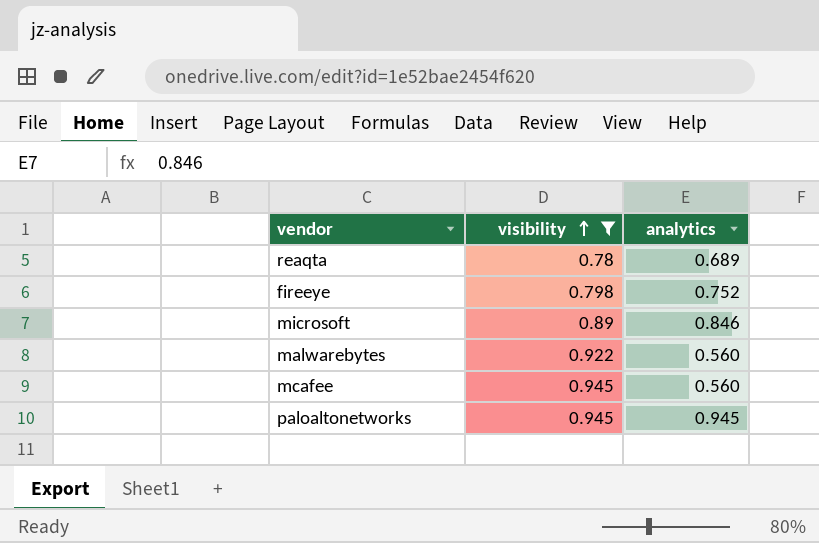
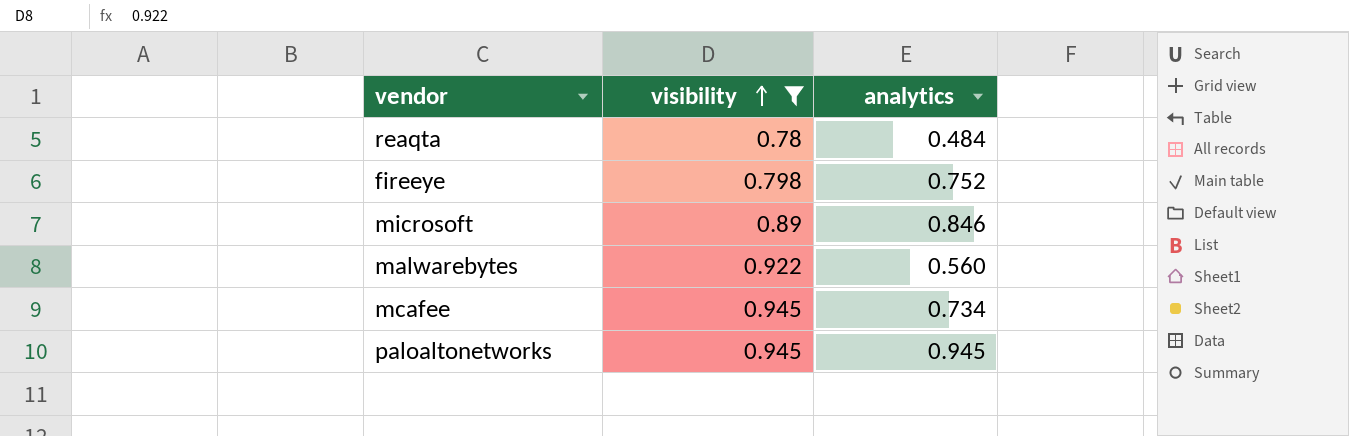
reaqta | analytics: 0.689 -> 0.484
mcafee | analytics: 0.560 -> 0.734

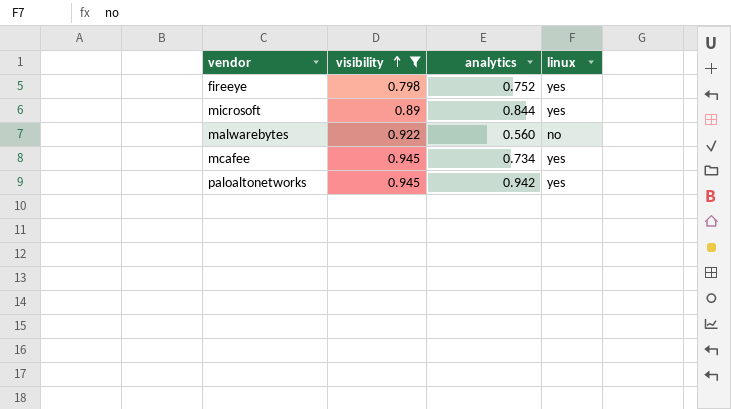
column linux | position: none -> 4
row reaqta: 0.78 | 0.484 -> none
microsoft | analytics: 0.846 -> 0.844
paloaltonetworks | analytics: 0.945 -> 0.942

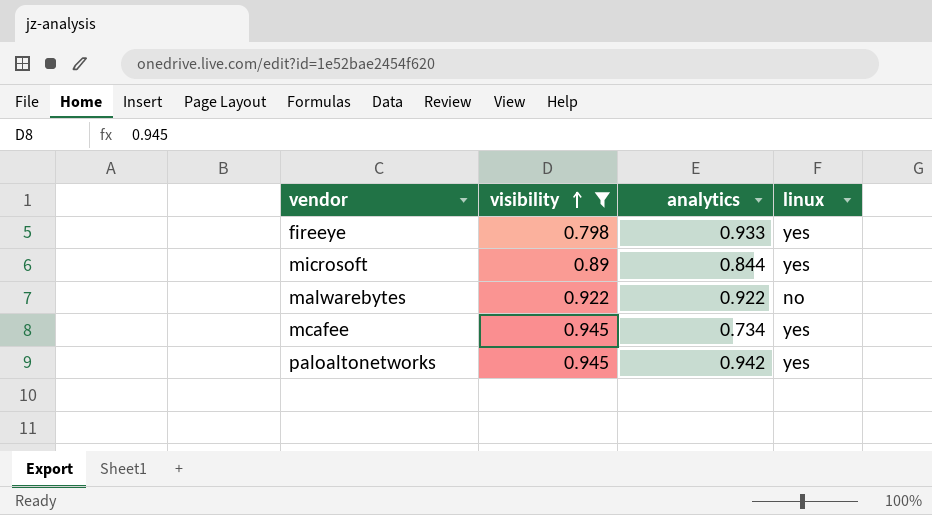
fireeye | analytics: 0.752 -> 0.933
malwarebytes | analytics: 0.560 -> 0.922

